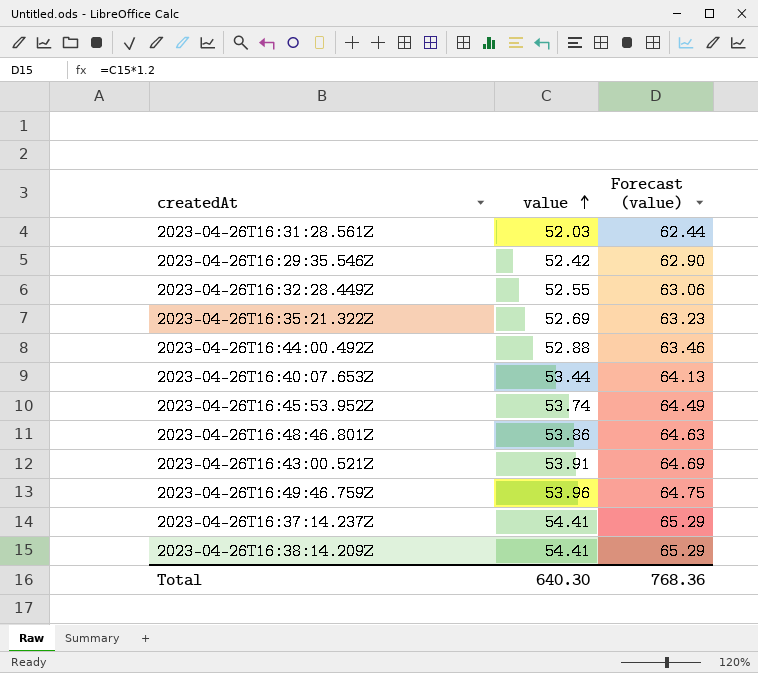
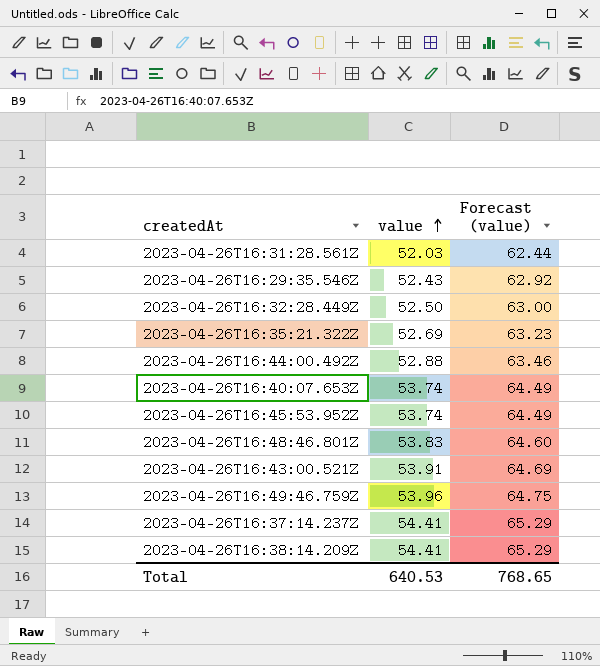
2023-04-26T16:29:35.546Z | value: 52.42 -> 52.43
2023-04-26T16:29:35.546Z | Forecast (value): 62.90 -> 62.92
2023-04-26T16:32:28.449Z | value: 52.55 -> 52.50
2023-04-26T16:32:28.449Z | Forecast (value): 63.06 -> 63.00
2023-04-26T16:40:07.653Z | value: 53.44 -> 53.74
2023-04-26T16:40:07.653Z | Forecast (value): 64.13 -> 64.49
2023-04-26T16:48:46.801Z | value: 53.86 -> 53.83
2023-04-26T16:48:46.801Z | Forecast (value): 64.63 -> 64.60
Total | value: 640.30 -> 640.53
Total | Forecast (value): 768.36 -> 768.65

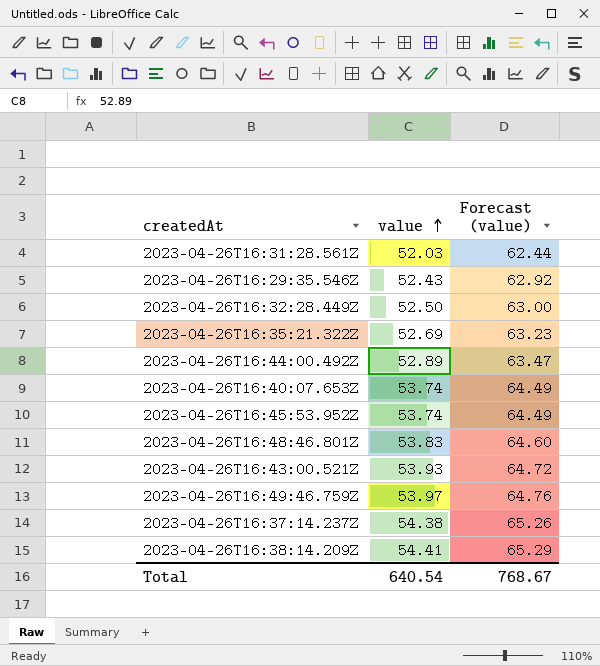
2023-04-26T16:44:00.492Z | value: 52.88 -> 52.89
2023-04-26T16:44:00.492Z | Forecast (value): 63.46 -> 63.47
2023-04-26T16:43:00.521Z | value: 53.91 -> 53.93
2023-04-26T16:43:00.521Z | Forecast (value): 64.69 -> 64.72
2023-04-26T16:49:46.759Z | value: 53.96 -> 53.97
2023-04-26T16:49:46.759Z | Forecast (value): 64.75 -> 64.76
2023-04-26T16:37:14.237Z | value: 54.41 -> 54.38
2023-04-26T16:37:14.237Z | Forecast (value): 65.29 -> 65.26
Total | value: 640.53 -> 640.54
Total | Forecast (value): 768.65 -> 768.67

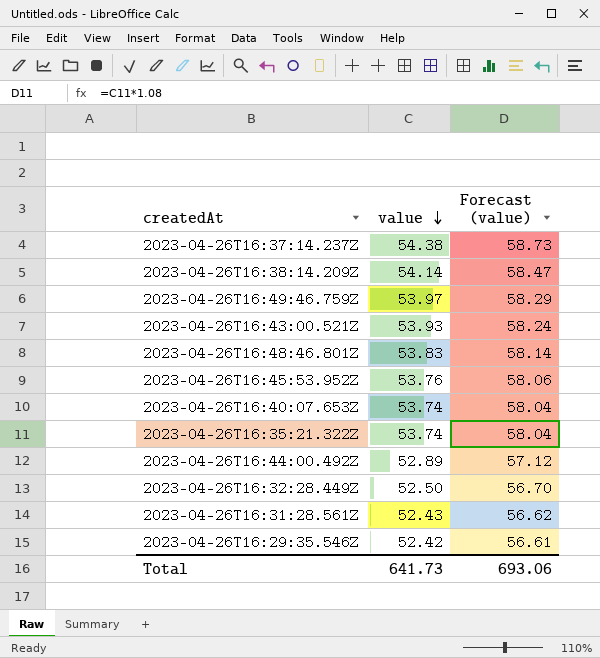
row order: value ascending -> value descending
column Forecast (value) | formula: [value] * 1.2 -> [value] * 1.08
2023-04-26T16:38:14.209Z | value: 54.41 -> 54.14
2023-04-26T16:45:53.952Z | value: 53.74 -> 53.76
2023-04-26T16:35:21.322Z | value: 52.69 -> 53.74
2023-04-26T16:31:28.561Z | value: 52.03 -> 52.43
2023-04-26T16:29:35.546Z | value: 52.43 -> 52.42
Total | value: 640.54 -> 641.73
Total | Forecast (value): 768.67 -> 693.06

